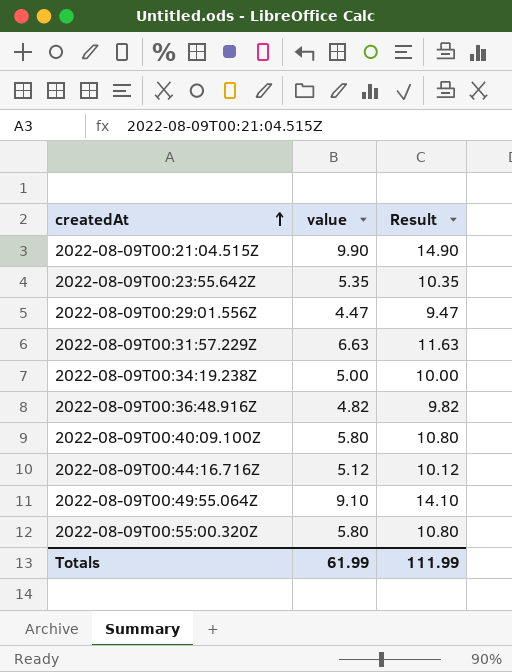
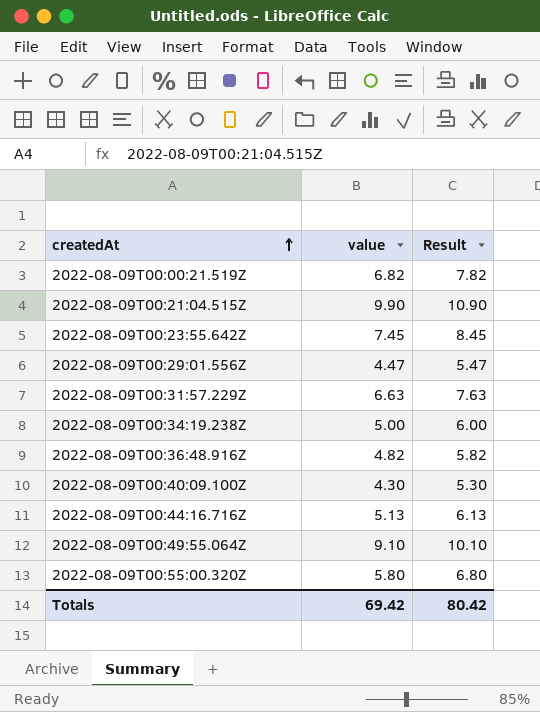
column Result | formula: [value] + 5 -> [value] + 1
row 2022-08-09T00:00:21.519Z: none -> 6.82 | 7.82
2022-08-09T00:23:55.642Z | value: 5.35 -> 7.45
2022-08-09T00:40:09.100Z | value: 5.80 -> 4.30
2022-08-09T00:44:16.716Z | value: 5.12 -> 5.13
Totals | value: 61.99 -> 69.42
Totals | Result: 111.99 -> 80.42

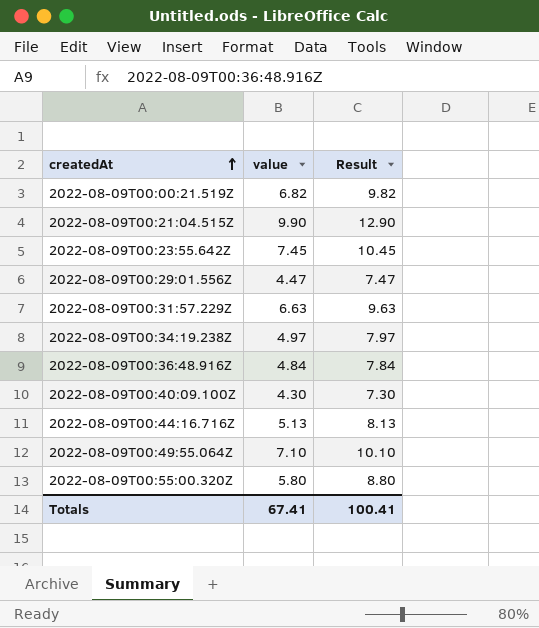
column Result | formula: [value] + 1 -> [value] + 3
2022-08-09T00:34:19.238Z | value: 5.00 -> 4.97
2022-08-09T00:36:48.916Z | value: 4.82 -> 4.84
2022-08-09T00:49:55.064Z | value: 9.10 -> 7.10
Totals | value: 69.42 -> 67.41
Totals | Result: 80.42 -> 100.41

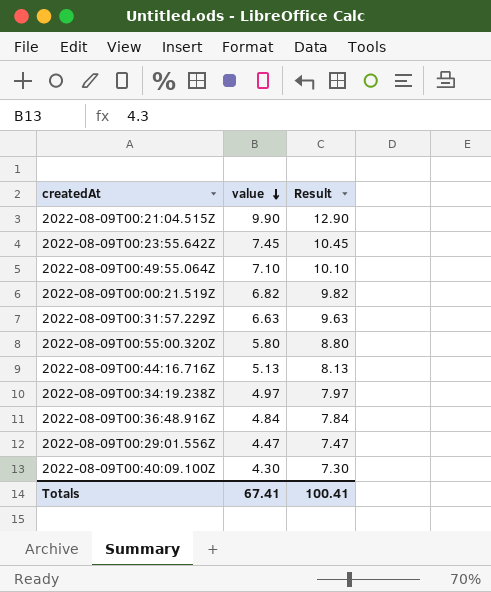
row order: createdAt ascending -> value descending

